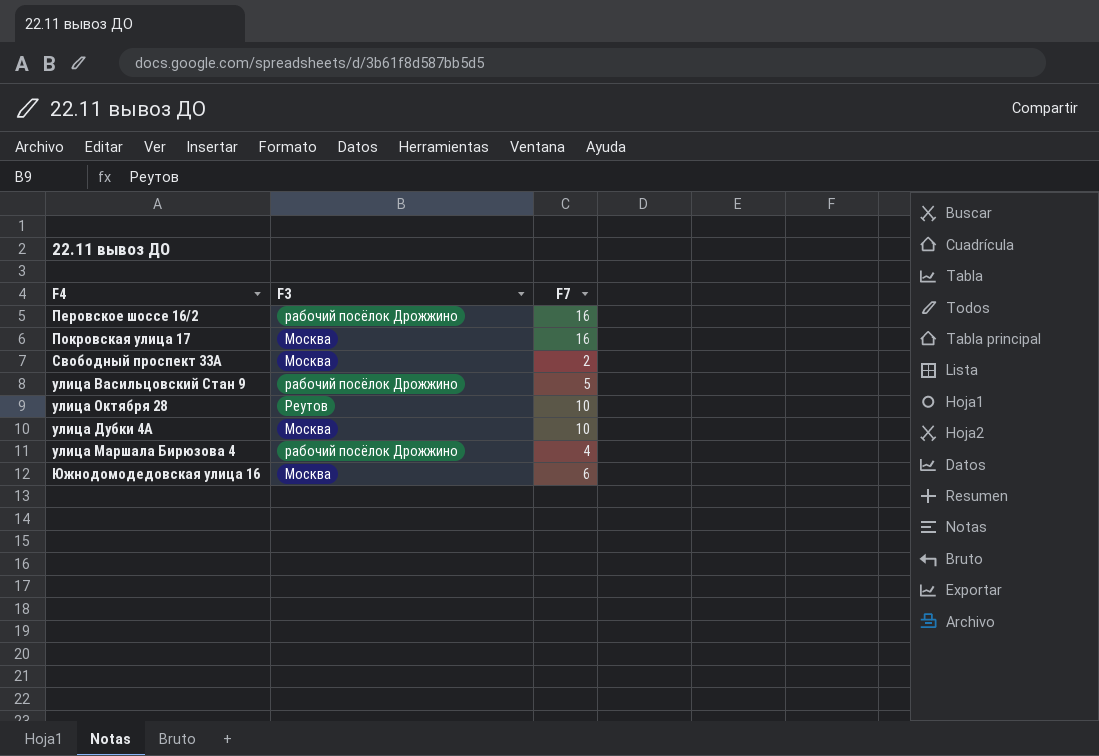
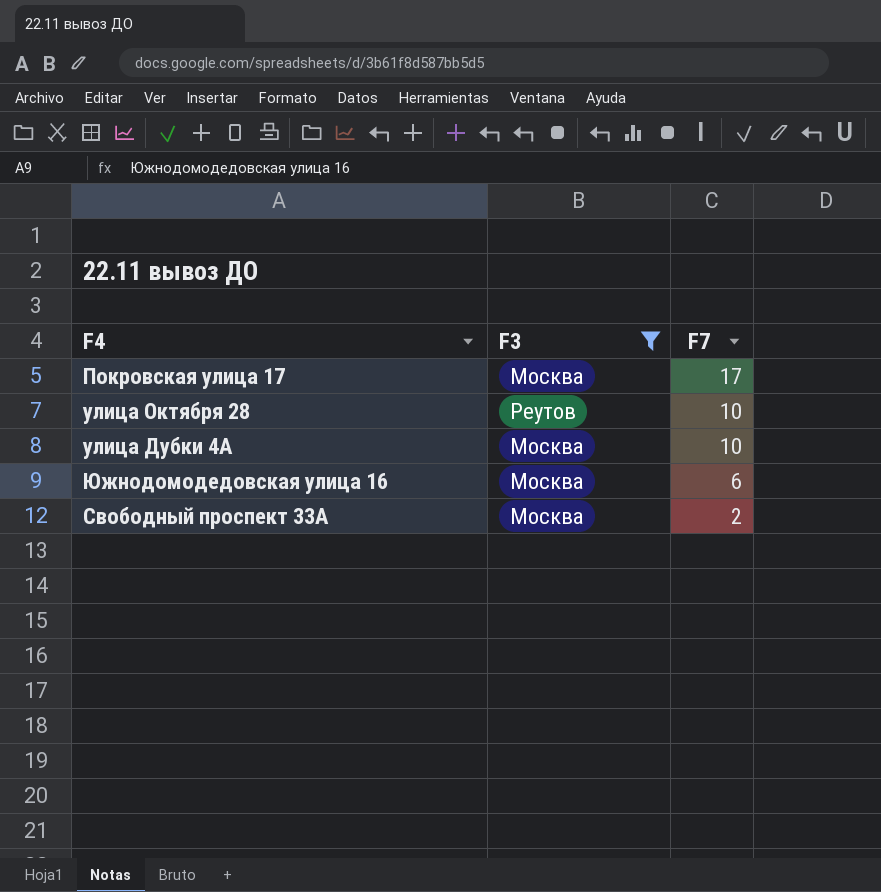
filter: none -> F3 != рабочий посёлок Дрожжино
row order: none -> F7 descending
Покровская улица 17 | F7: 16 -> 17

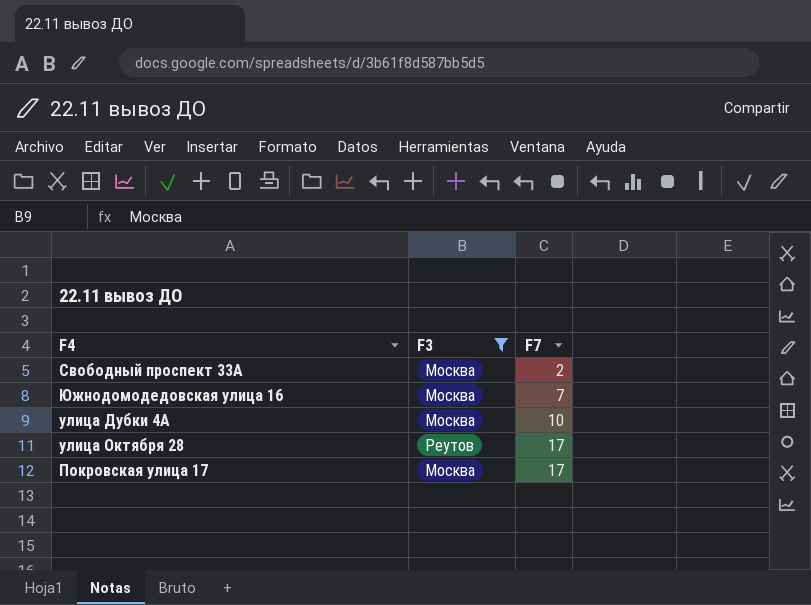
row order: F7 descending -> F7 ascending
Южнодомодедовская улица 16 | F7: 6 -> 7
улица Октября 28 | F7: 10 -> 17

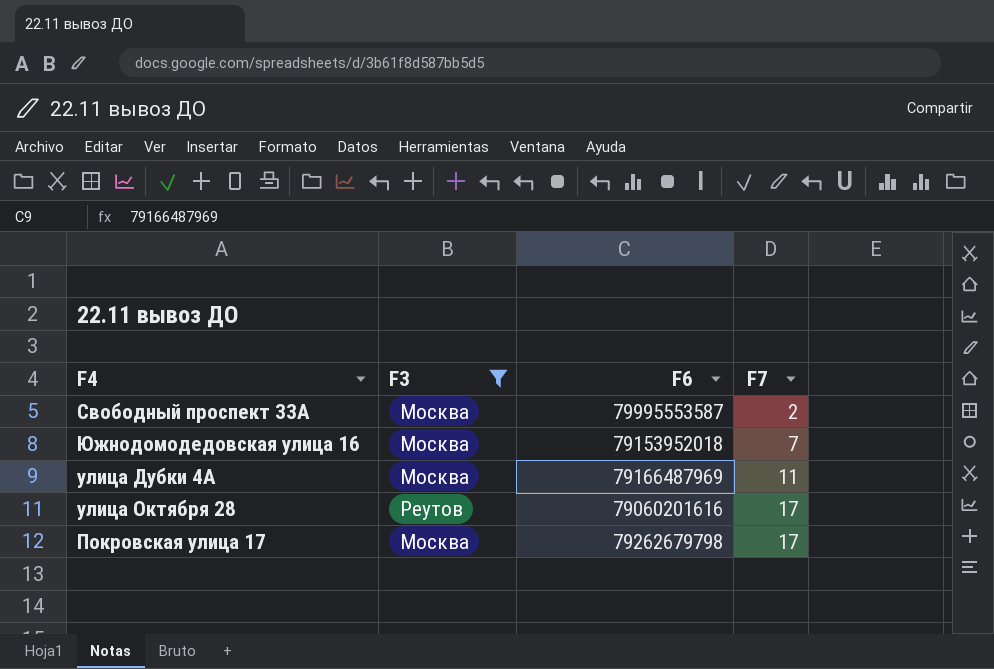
column F6 | position: none -> 3
улица Дубки 4А | F7: 10 -> 11

